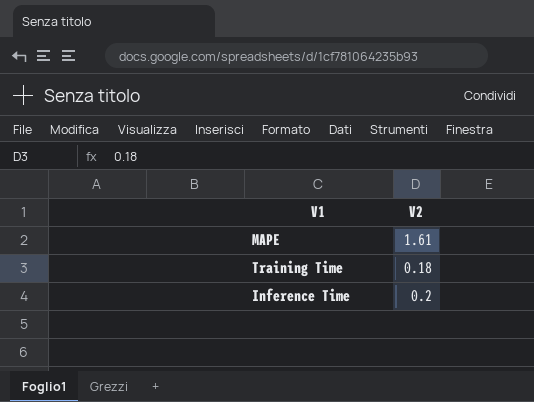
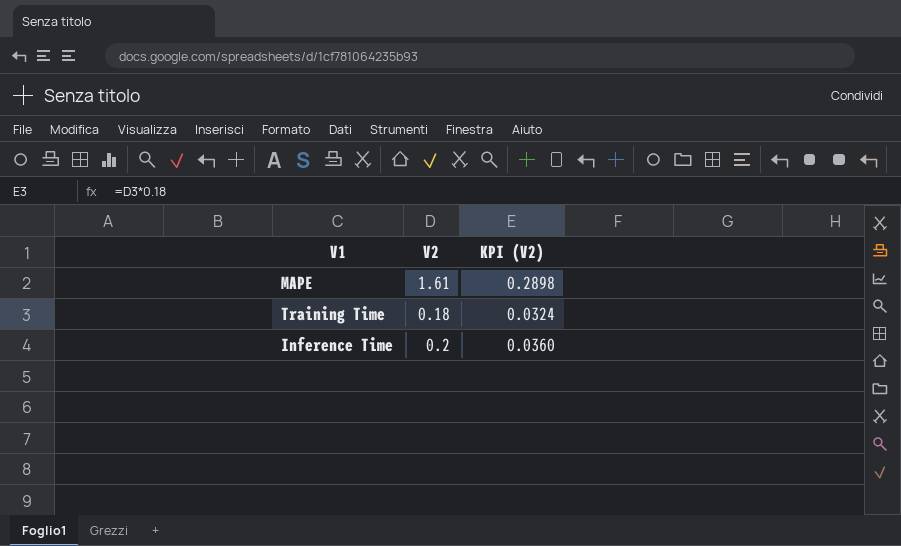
column KPI (V2) | formula: none -> [V2] * 0.18

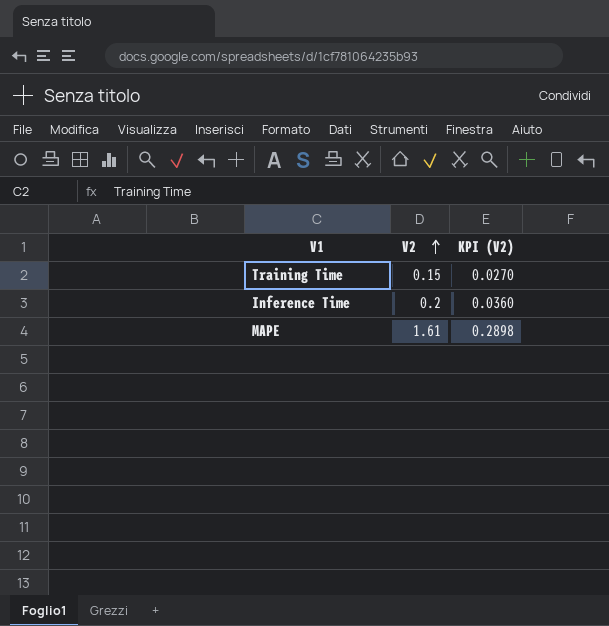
row order: none -> V2 ascending
Training Time | V2: 0.18 -> 0.15
Training Time | KPI (V2): 0.0324 -> 0.0270

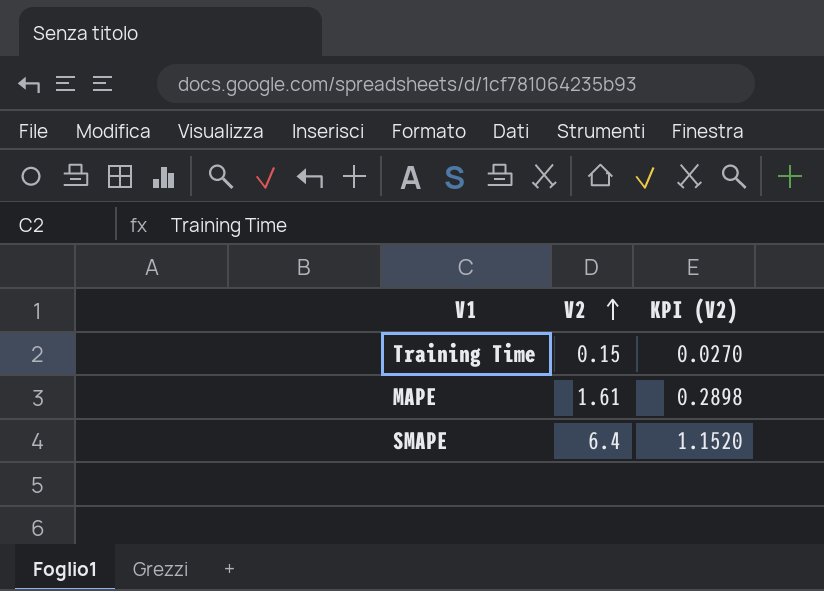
row Inference Time: 0.2 | 0.0360 -> none
row SMAPE: none -> 6.4 | 1.1520

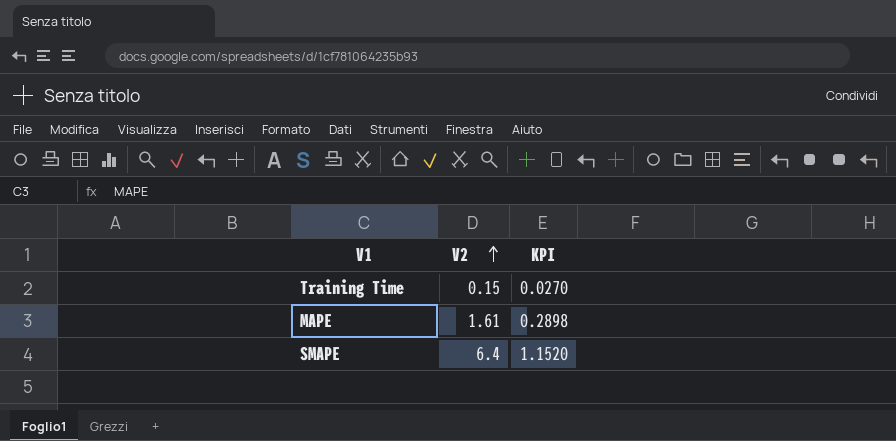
column name: KPI (V2) -> KPI

